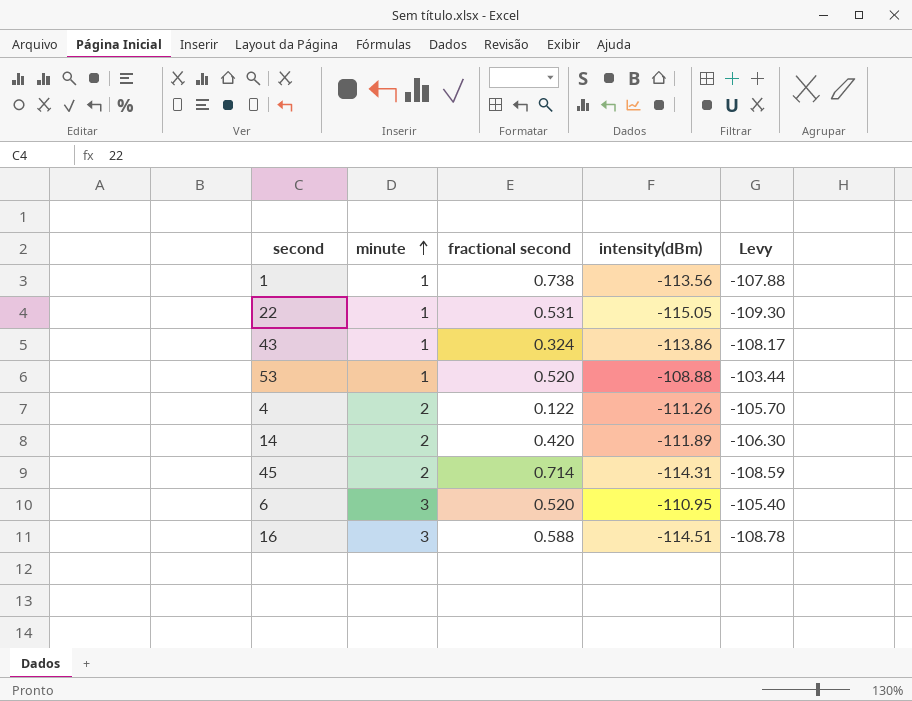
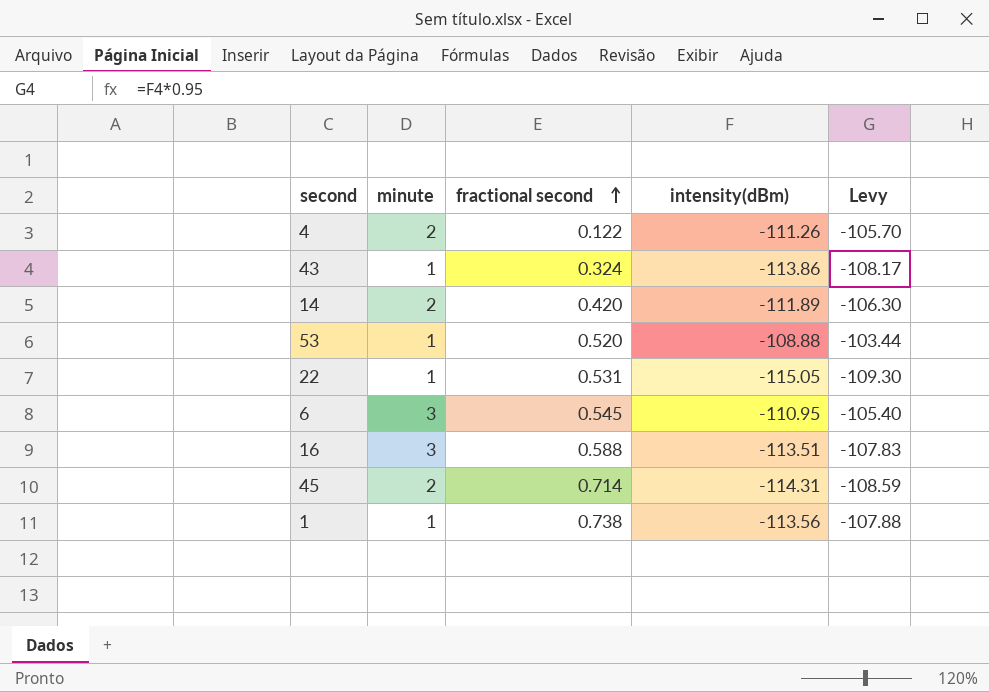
row order: minute ascending -> fractional second ascending
6 | fractional second: 0.520 -> 0.545
16 | intensity(dBm): -114.51 -> -113.51
16 | Levy: -108.78 -> -107.83

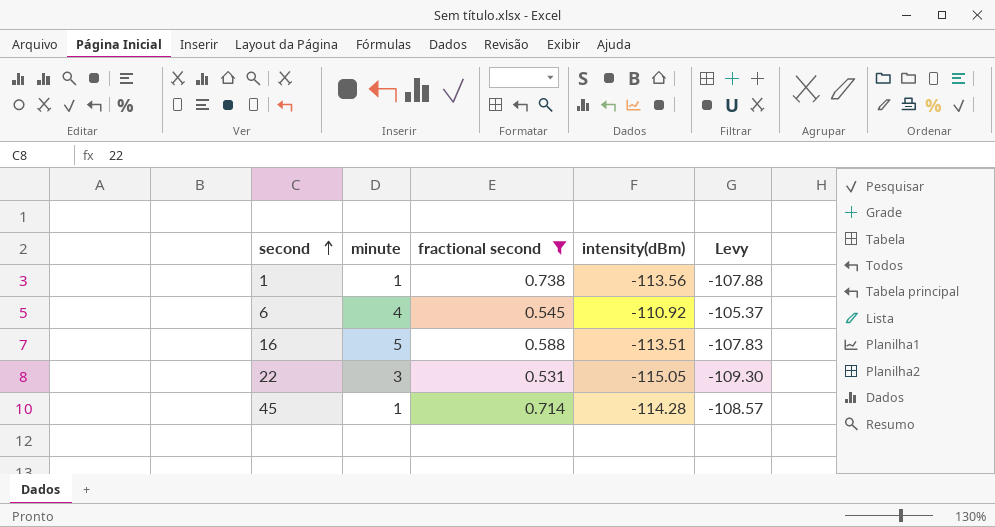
filter: none -> fractional second >= 0.531
row order: fractional second ascending -> second ascending
6 | minute: 3 -> 4
6 | intensity(dBm): -110.95 -> -110.92
6 | Levy: -105.40 -> -105.37
16 | minute: 3 -> 5
22 | minute: 1 -> 3
45 | minute: 2 -> 1
45 | intensity(dBm): -114.31 -> -114.28
45 | Levy: -108.59 -> -108.57

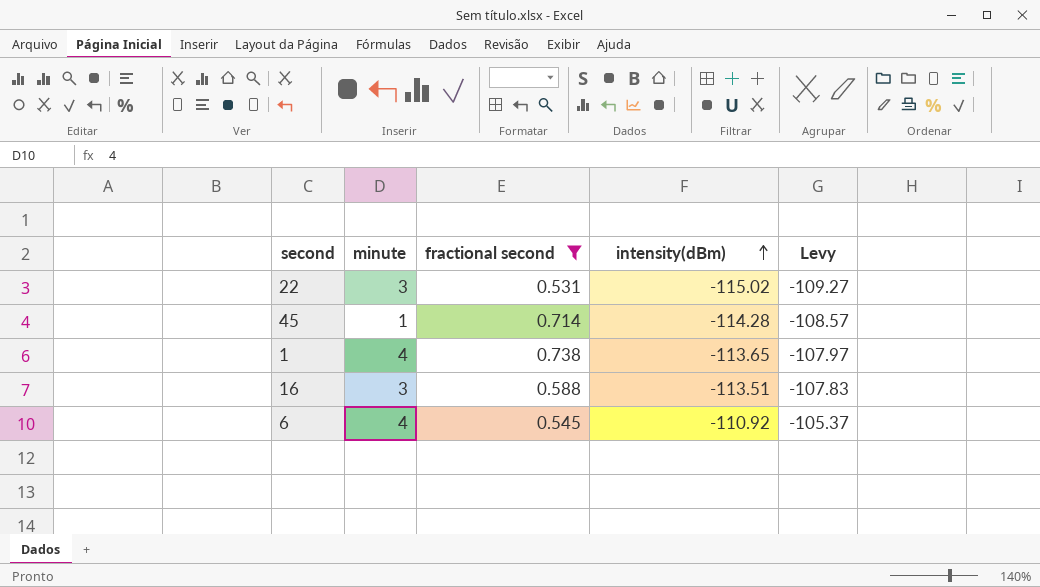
row order: second ascending -> intensity(dBm) ascending
22 | intensity(dBm): -115.05 -> -115.02
22 | Levy: -109.30 -> -109.27
1 | minute: 1 -> 4
1 | intensity(dBm): -113.56 -> -113.65
1 | Levy: -107.88 -> -107.97
16 | minute: 5 -> 3

